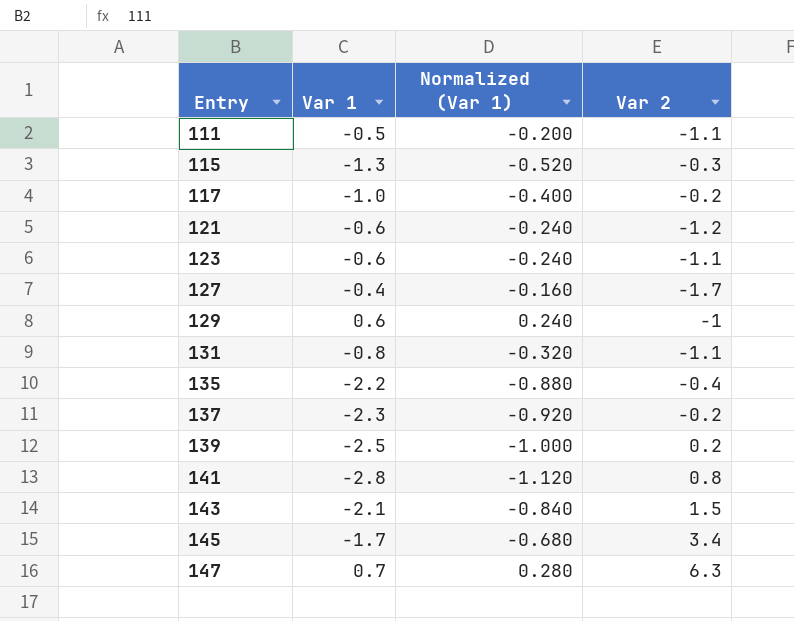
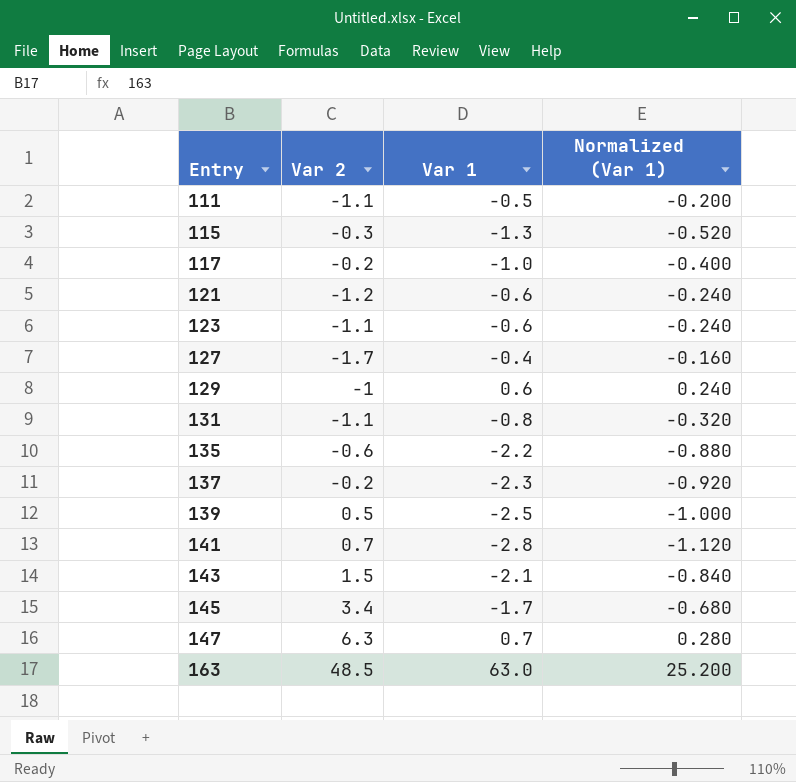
column Var 2 | position: 4 -> 2
135 | Var 2: -0.4 -> -0.6
139 | Var 2: 0.2 -> 0.5
141 | Var 2: 0.8 -> 0.7
row 163: none -> 48.5 | 63.0 | 25.200

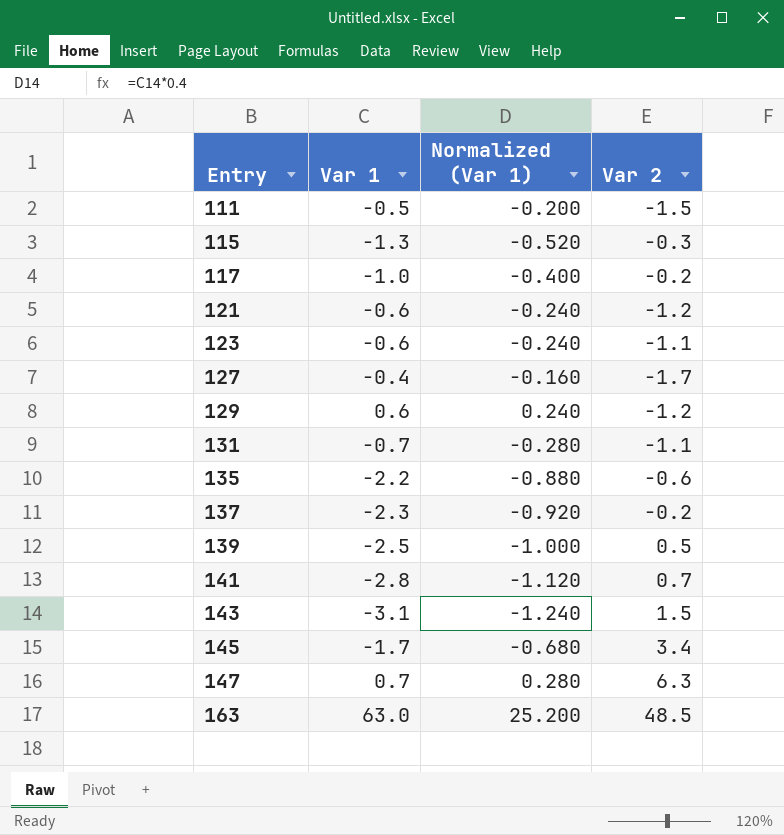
column Var 2 | position: 2 -> 4
111 | Var 2: -1.1 -> -1.5
129 | Var 2: -1 -> -1.2
131 | Var 1: -0.8 -> -0.7
131 | Normalized (Var 1): -0.320 -> -0.280
143 | Var 1: -2.1 -> -3.1
143 | Normalized (Var 1): -0.840 -> -1.240

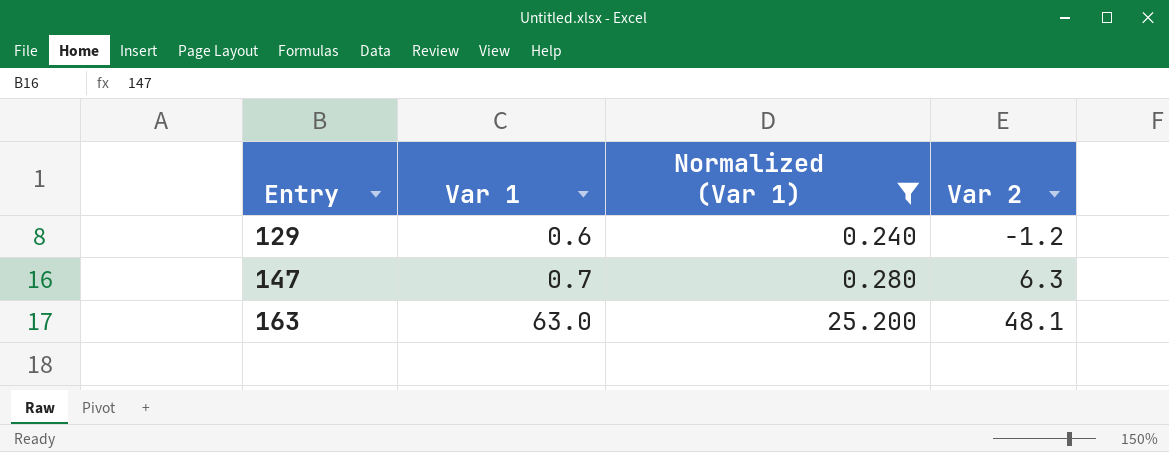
filter: none -> Normalized (Var 1) >= 0.240
163 | Var 2: 48.5 -> 48.1

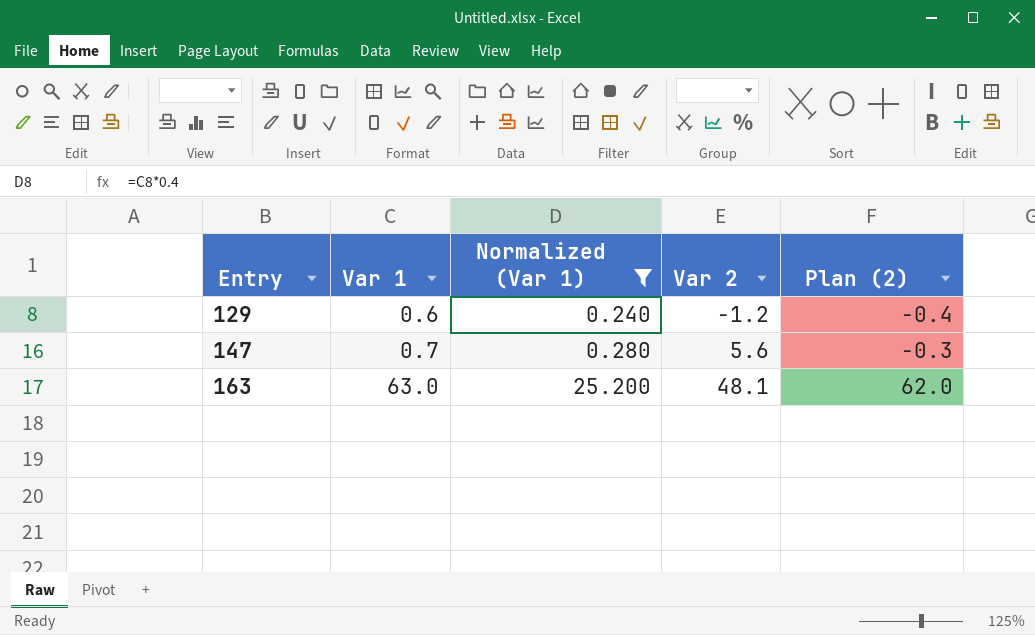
column Plan (2) | formula: none -> [Var 1] - 1
147 | Var 2: 6.3 -> 5.6

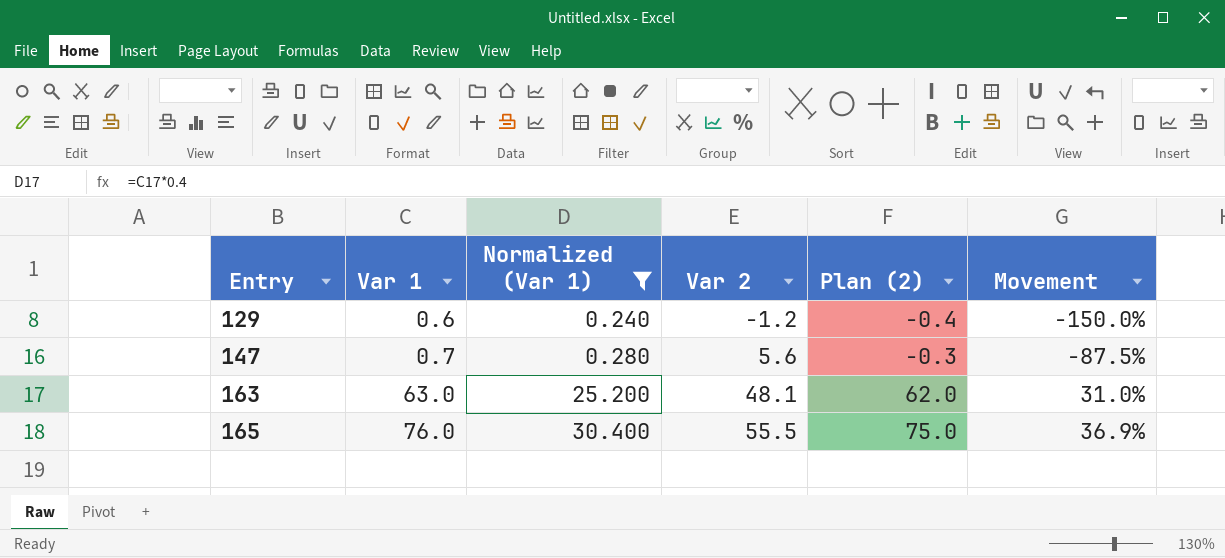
column Movement | formula: none -> ([Var 1] - [Var 2]) / [Var 2]
row 165: none -> 76.0 | 30.400 | 55.5 | 75.0 | 36.9%

